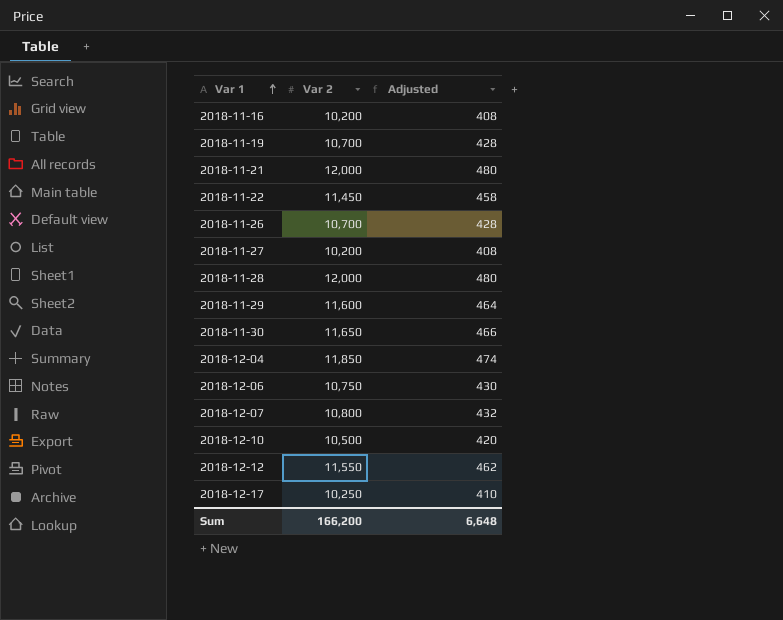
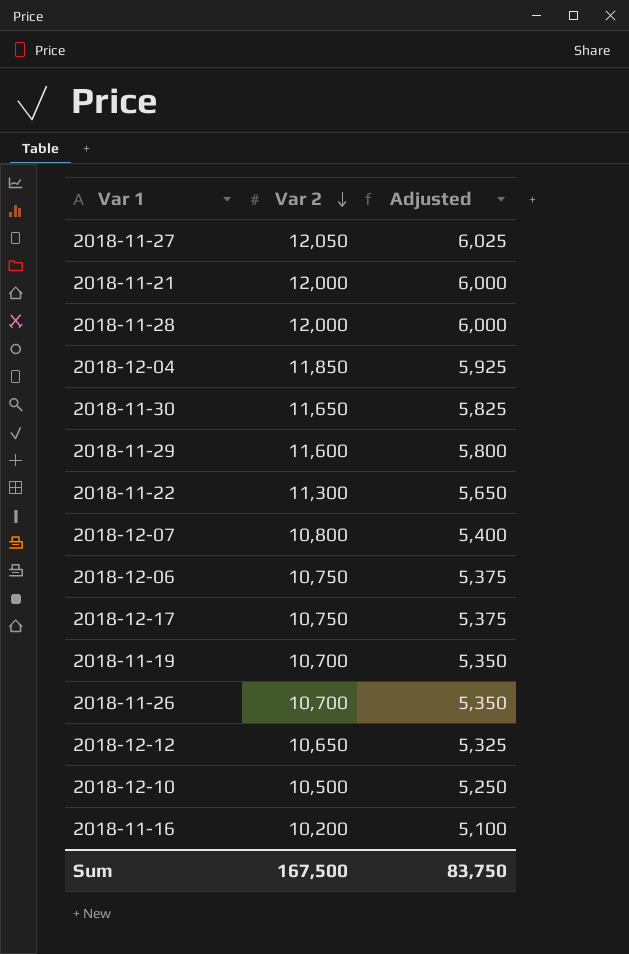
row order: Var 1 ascending -> Var 2 descending
column Adjusted | formula: [Var 2] * 0.04 -> [Var 2] * 0.5
2018-11-27 | Var 2: 10,200 -> 12,050
2018-11-22 | Var 2: 11,450 -> 11,300
2018-12-17 | Var 2: 10,250 -> 10,750
2018-12-12 | Var 2: 11,550 -> 10,650
Sum | Var 2: 166,200 -> 167,500
Sum | Adjusted: 6,648 -> 83,750

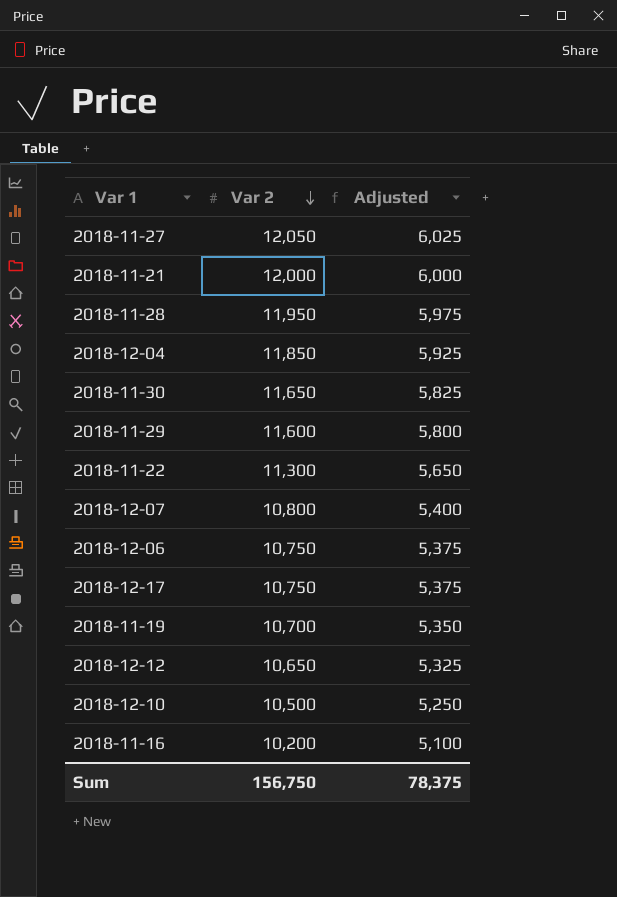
row 2018-11-26: 10,700 | 5,350 -> none
2018-11-28 | Var 2: 12,000 -> 11,950
2018-11-28 | Adjusted: 6,000 -> 5,975
Sum | Var 2: 167,500 -> 156,750
Sum | Adjusted: 83,750 -> 78,375

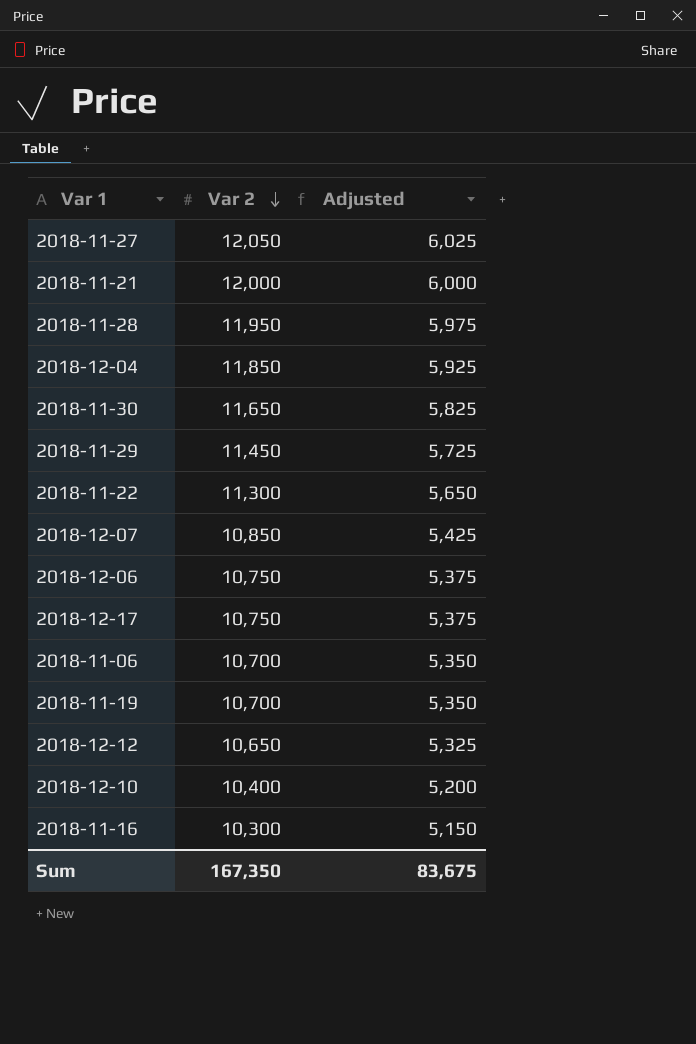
2018-11-29 | Var 2: 11,600 -> 11,450
2018-11-29 | Adjusted: 5,800 -> 5,725
2018-12-07 | Var 2: 10,800 -> 10,850
2018-12-07 | Adjusted: 5,400 -> 5,425
row 2018-11-06: none -> 10,700 | 5,350
2018-12-10 | Var 2: 10,500 -> 10,400
2018-12-10 | Adjusted: 5,250 -> 5,200
2018-11-16 | Var 2: 10,200 -> 10,300
2018-11-16 | Adjusted: 5,100 -> 5,150
Sum | Var 2: 156,750 -> 167,350
Sum | Adjusted: 78,375 -> 83,675

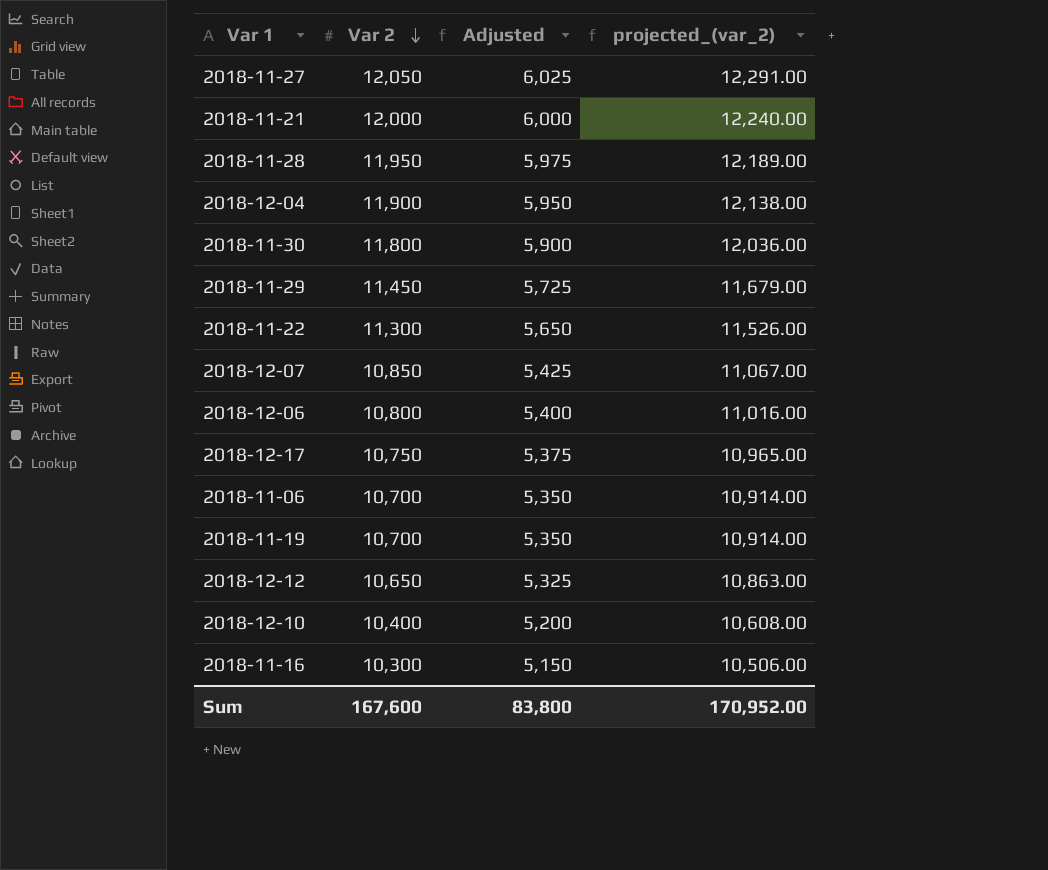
column projected_(var_2) | formula: none -> [Var 2] * 1.02
2018-12-04 | Var 2: 11,850 -> 11,900
2018-12-04 | Adjusted: 5,925 -> 5,950
2018-11-30 | Var 2: 11,650 -> 11,800
2018-11-30 | Adjusted: 5,825 -> 5,900
2018-12-06 | Var 2: 10,750 -> 10,800
2018-12-06 | Adjusted: 5,375 -> 5,400
Sum | Var 2: 167,350 -> 167,600
Sum | Adjusted: 83,675 -> 83,800

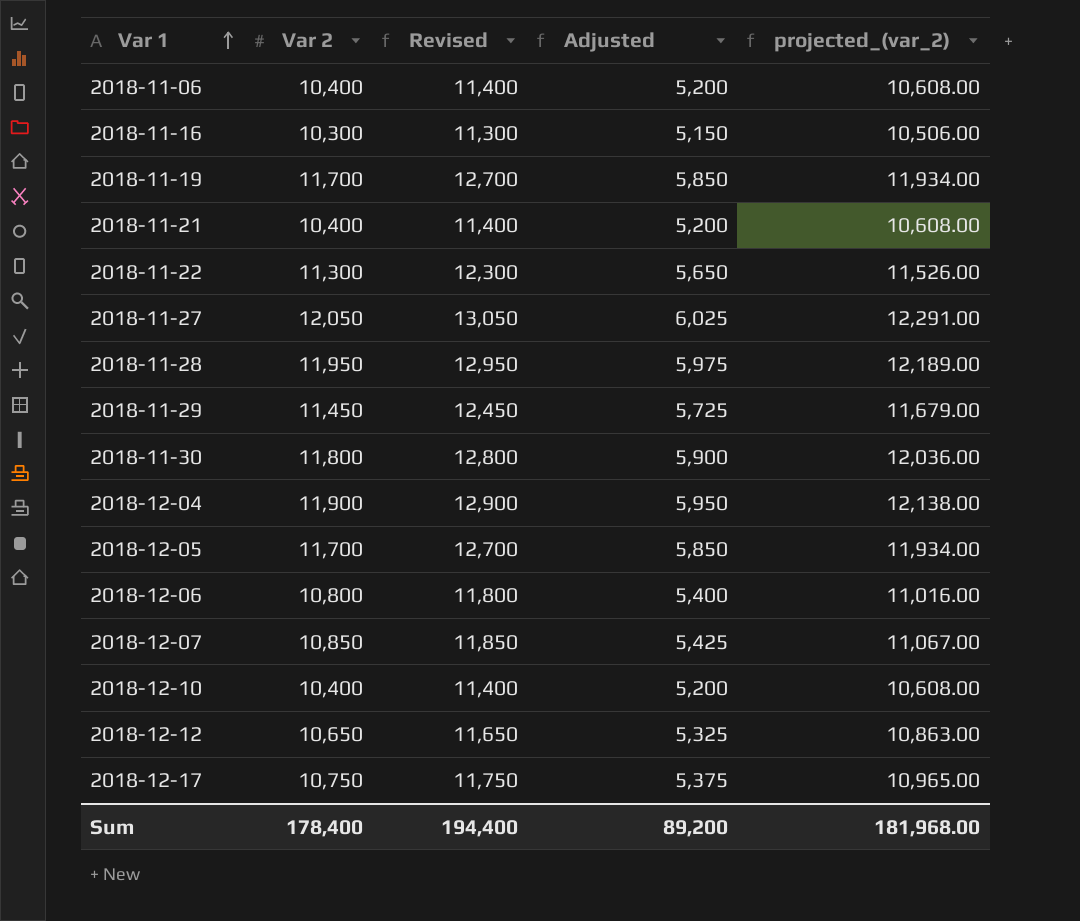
row order: Var 2 descending -> Var 1 ascending
column Revised | formula: none -> [Var 2] + 1000
2018-11-06 | Var 2: 10,700 -> 10,400
2018-11-06 | Adjusted: 5,350 -> 5,200
2018-11-06 | projected_(var_2): 10,914.00 -> 10,608.00
2018-11-19 | Var 2: 10,700 -> 11,700
2018-11-19 | Adjusted: 5,350 -> 5,850
2018-11-19 | projected_(var_2): 10,914.00 -> 11,934.00
2018-11-21 | Var 2: 12,000 -> 10,400
2018-11-21 | Adjusted: 6,000 -> 5,200
2018-11-21 | projected_(var_2): 12,240.00 -> 10,608.00
row 2018-12-05: none -> 11,700 | 12,700 | 5,850 | 11,934.00
Sum | Var 2: 167,600 -> 178,400
Sum | Adjusted: 83,800 -> 89,200
Sum | projected_(var_2): 170,952.00 -> 181,968.00

